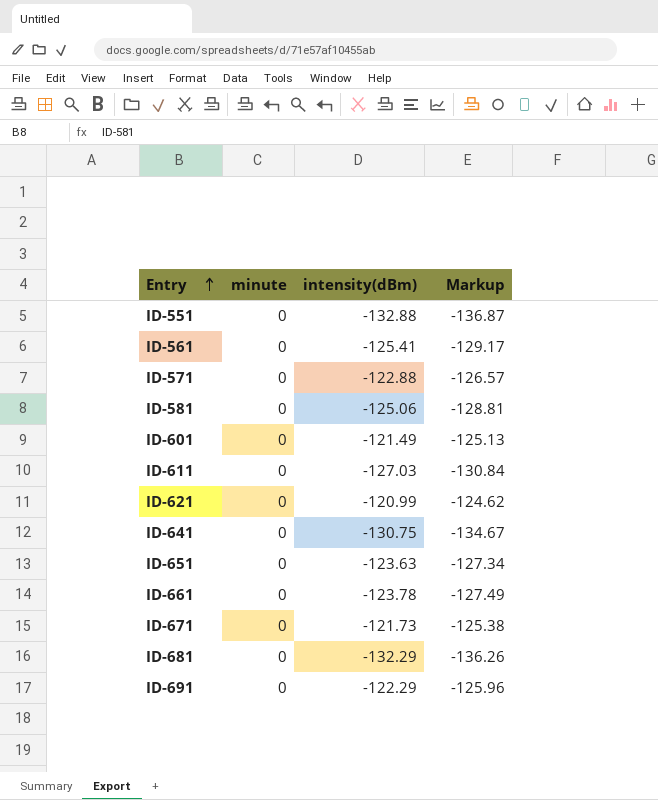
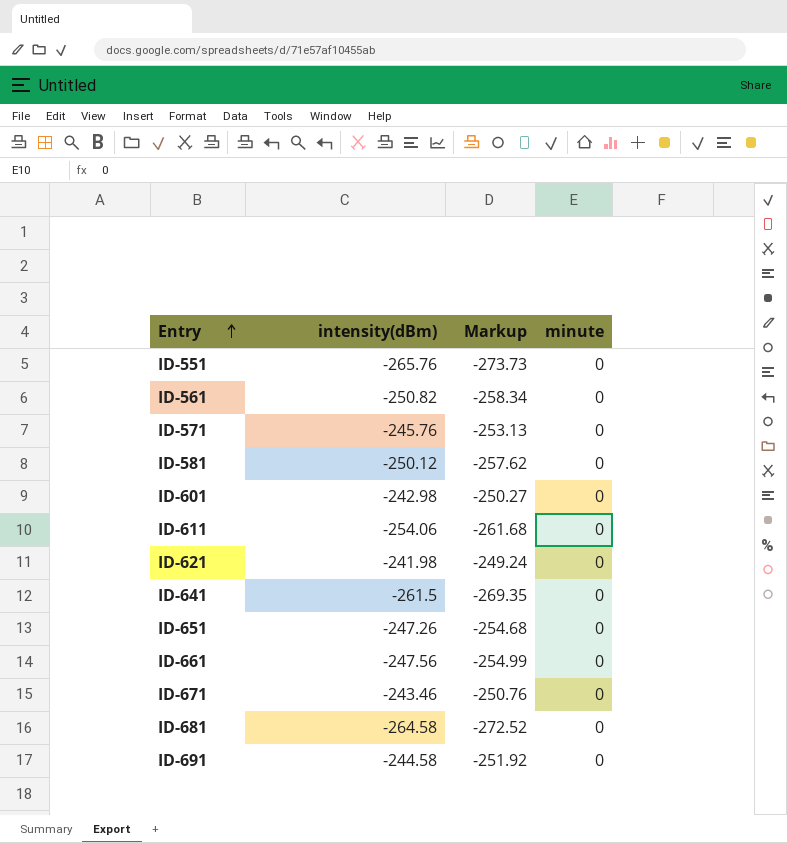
column minute | position: 2 -> 4
ID-551 | intensity(dBm): -132.88 -> -265.76
ID-551 | Markup: -136.87 -> -273.73
ID-561 | intensity(dBm): -125.41 -> -250.82
ID-561 | Markup: -129.17 -> -258.34
ID-571 | intensity(dBm): -122.88 -> -245.76
ID-571 | Markup: -126.57 -> -253.13
ID-581 | intensity(dBm): -125.06 -> -250.12
ID-581 | Markup: -128.81 -> -257.62
ID-601 | intensity(dBm): -121.49 -> -242.98
ID-601 | Markup: -125.13 -> -250.27
ID-611 | intensity(dBm): -127.03 -> -254.06
ID-611 | Markup: -130.84 -> -261.68
ID-621 | intensity(dBm): -120.99 -> -241.98
ID-621 | Markup: -124.62 -> -249.24
ID-641 | intensity(dBm): -130.75 -> -261.5
ID-641 | Markup: -134.67 -> -269.35
ID-651 | intensity(dBm): -123.63 -> -247.26
ID-651 | Markup: -127.34 -> -254.68
ID-661 | intensity(dBm): -123.78 -> -247.56
ID-661 | Markup: -127.49 -> -254.99
ID-671 | intensity(dBm): -121.73 -> -243.46
ID-671 | Markup: -125.38 -> -250.76
ID-681 | intensity(dBm): -132.29 -> -264.58
ID-681 | Markup: -136.26 -> -272.52
ID-691 | intensity(dBm): -122.29 -> -244.58
ID-691 | Markup: -125.96 -> -251.92

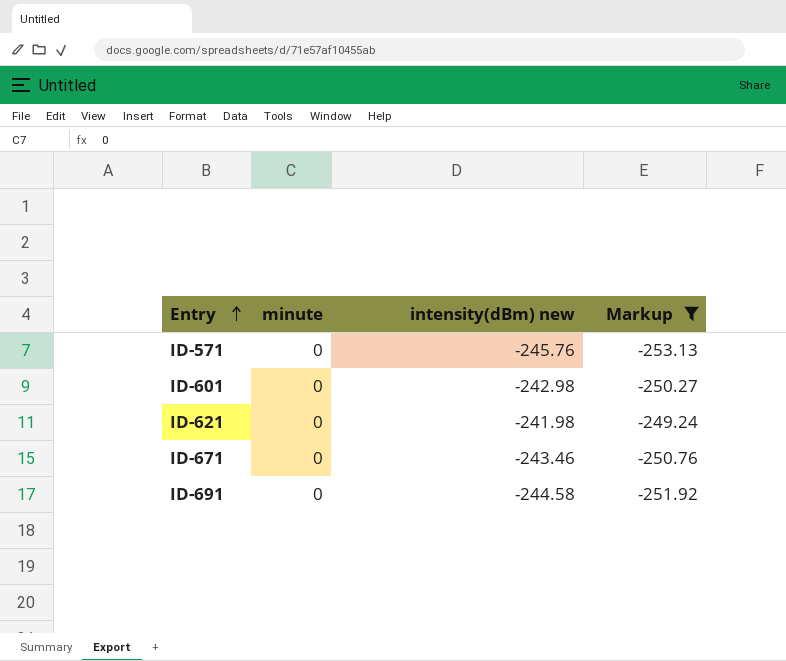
filter: none -> Markup >= -253.13
column minute | position: 4 -> 2
column name: intensity(dBm) -> intensity(dBm) new

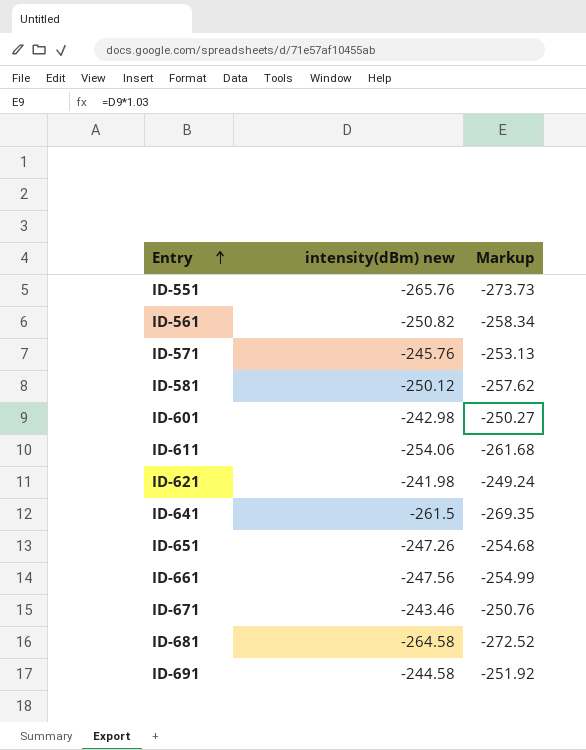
filter: Markup >= -253.13 -> none
column minute | position: 2 -> none

